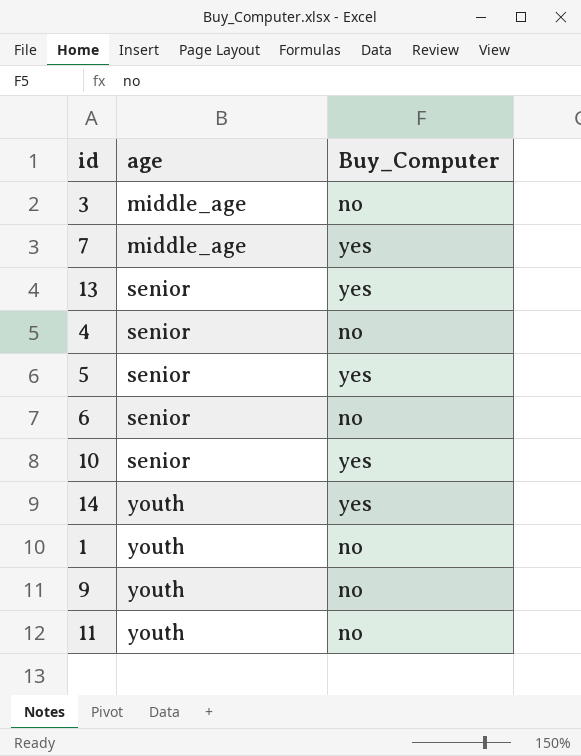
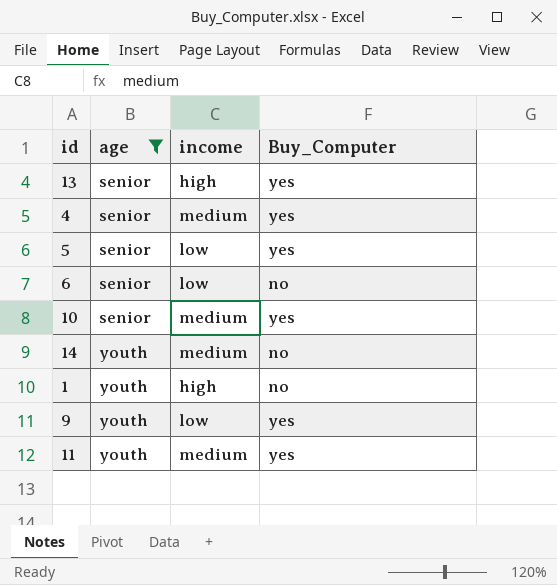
filter: none -> age != middle_age
column income | position: none -> 3
4 | Buy_Computer: no -> yes
14 | Buy_Computer: yes -> no
9 | Buy_Computer: no -> yes
11 | Buy_Computer: no -> yes

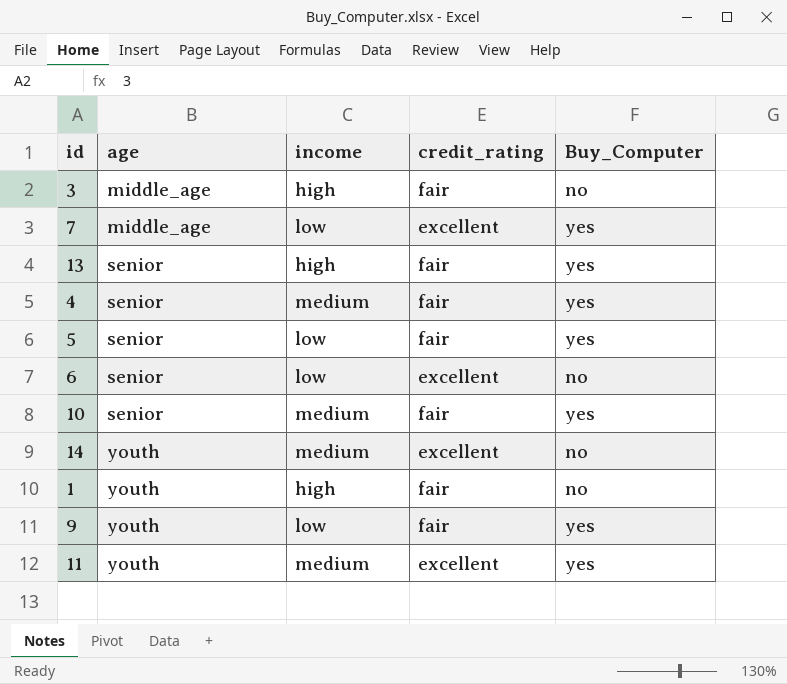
filter: age != middle_age -> none
column credit_rating | position: none -> 4

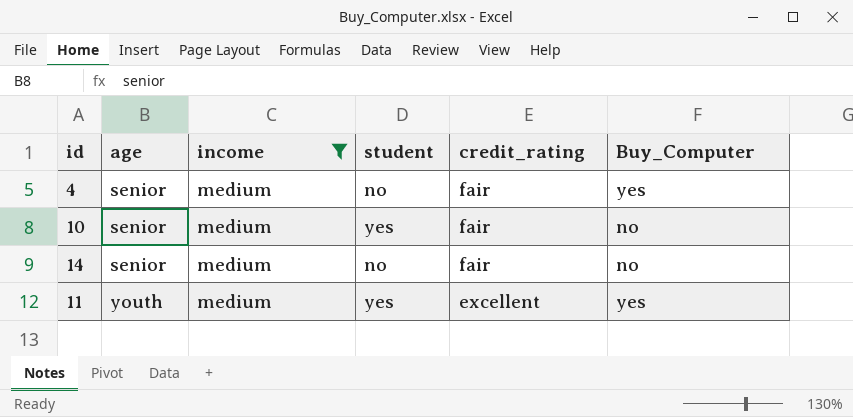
filter: none -> income = medium
column student | position: none -> 4
10 | Buy_Computer: yes -> no
14 | age: youth -> senior
14 | credit_rating: excellent -> fair

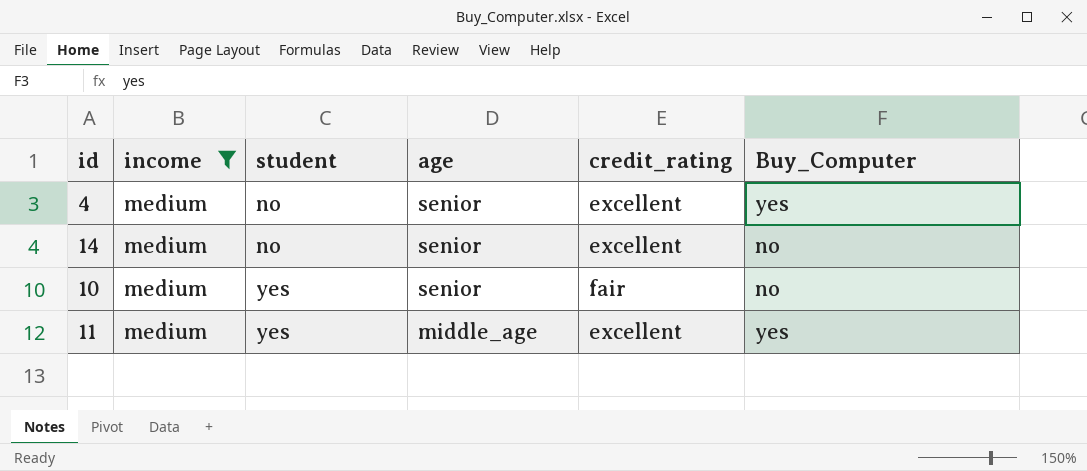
row order: age ascending -> student ascending
column age | position: 2 -> 4
4 | credit_rating: fair -> excellent
14 | credit_rating: fair -> excellent
11 | age: youth -> middle_age

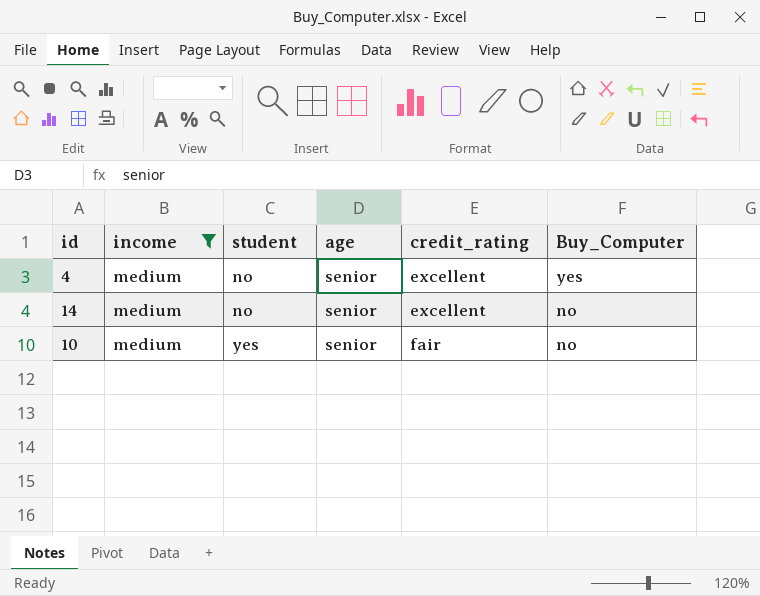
row 11: medium | yes | middle_age | excellent | yes -> none

